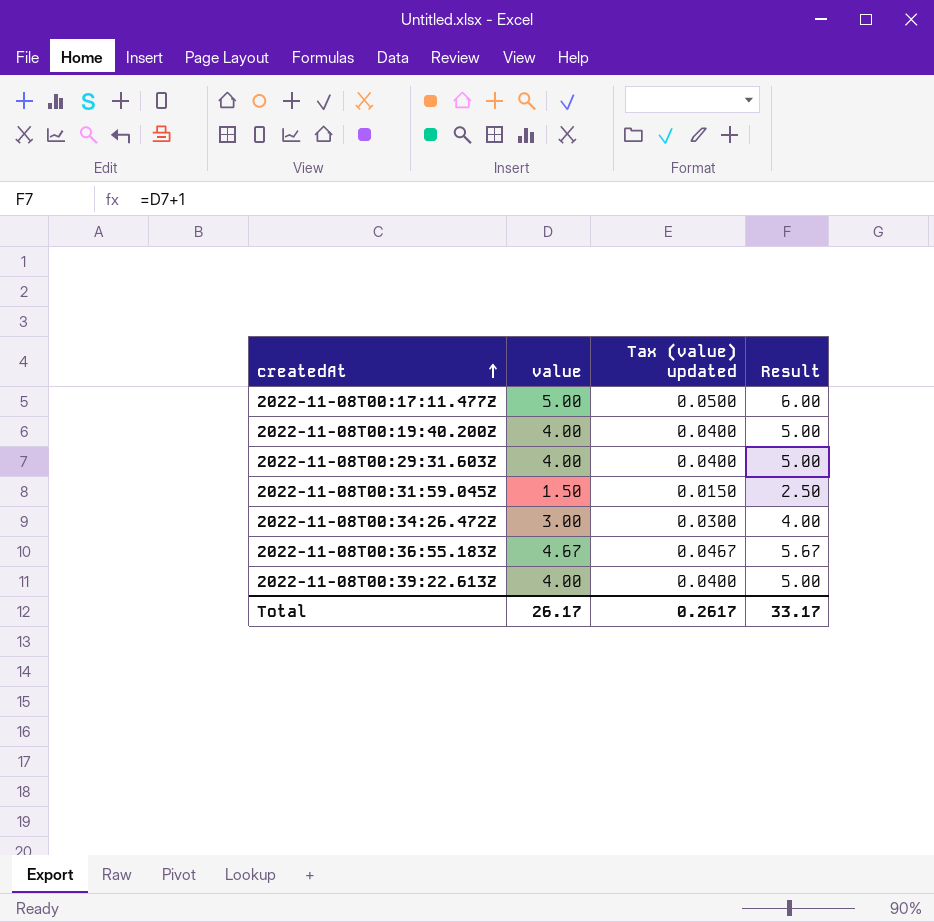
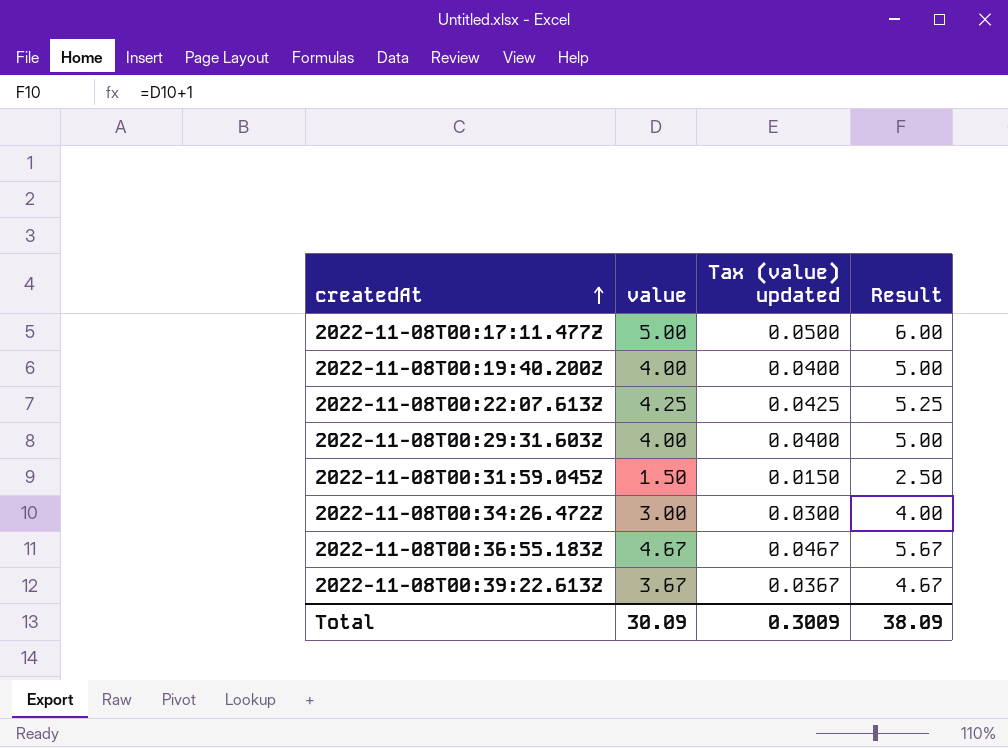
row 2022-11-08T00:22:07.613Z: none -> 4.25 | 0.0425 | 5.25
2022-11-08T00:39:22.613Z | value: 4.00 -> 3.67
2022-11-08T00:39:22.613Z | Tax (value) updated: 0.0400 -> 0.0367
2022-11-08T00:39:22.613Z | Result: 5.00 -> 4.67
Total | value: 26.17 -> 30.09
Total | Tax (value) updated: 0.2617 -> 0.3009
Total | Result: 33.17 -> 38.09

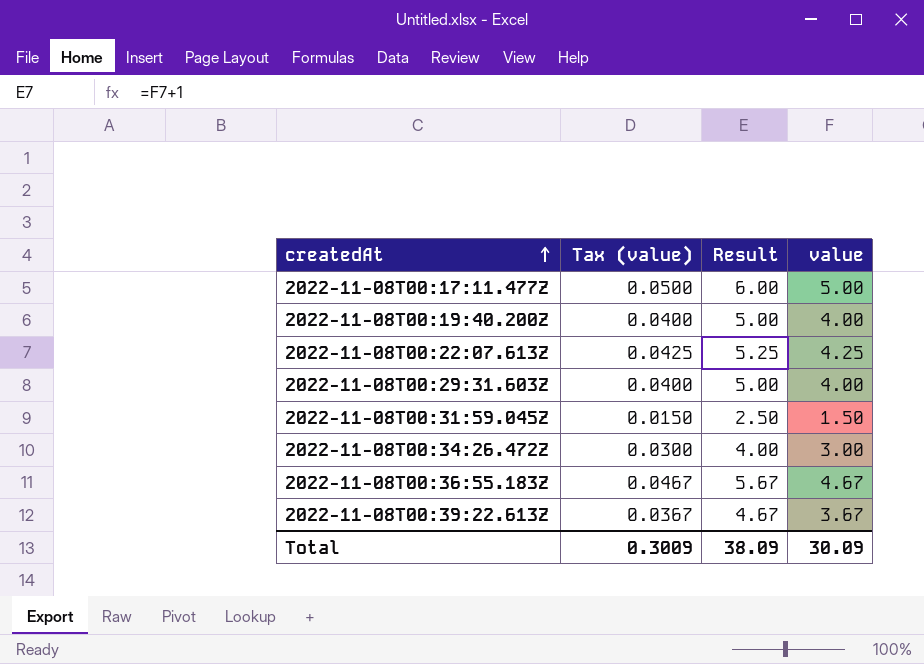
column name: Tax (value) updated -> Tax (value)
column value | position: 2 -> 4

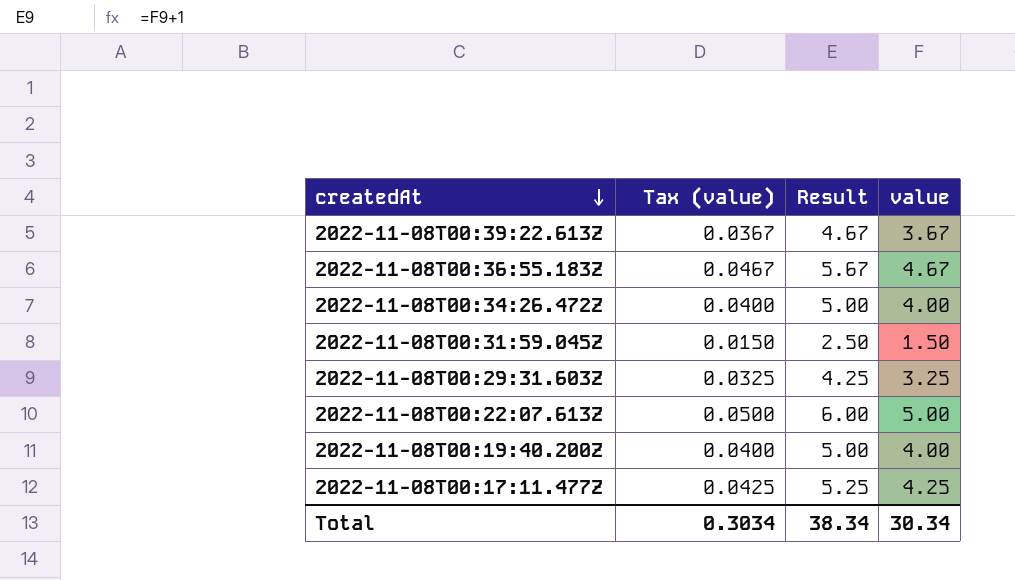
row order: createdAt ascending -> createdAt descending
2022-11-08T00:34:26.472Z | Tax (value): 0.0300 -> 0.0400
2022-11-08T00:34:26.472Z | Result: 4.00 -> 5.00
2022-11-08T00:34:26.472Z | value: 3.00 -> 4.00
2022-11-08T00:29:31.603Z | Tax (value): 0.0400 -> 0.0325
2022-11-08T00:29:31.603Z | Result: 5.00 -> 4.25
2022-11-08T00:29:31.603Z | value: 4.00 -> 3.25
2022-11-08T00:22:07.613Z | Tax (value): 0.0425 -> 0.0500
2022-11-08T00:22:07.613Z | Result: 5.25 -> 6.00
2022-11-08T00:22:07.613Z | value: 4.25 -> 5.00
2022-11-08T00:17:11.477Z | Tax (value): 0.0500 -> 0.0425
2022-11-08T00:17:11.477Z | Result: 6.00 -> 5.25
2022-11-08T00:17:11.477Z | value: 5.00 -> 4.25
Total | Tax (value): 0.3009 -> 0.3034
Total | Result: 38.09 -> 38.34
Total | value: 30.09 -> 30.34

